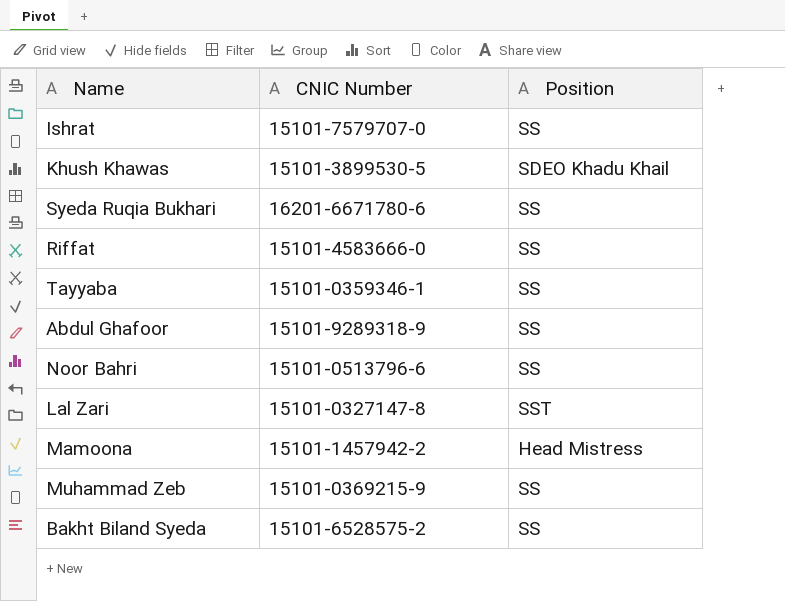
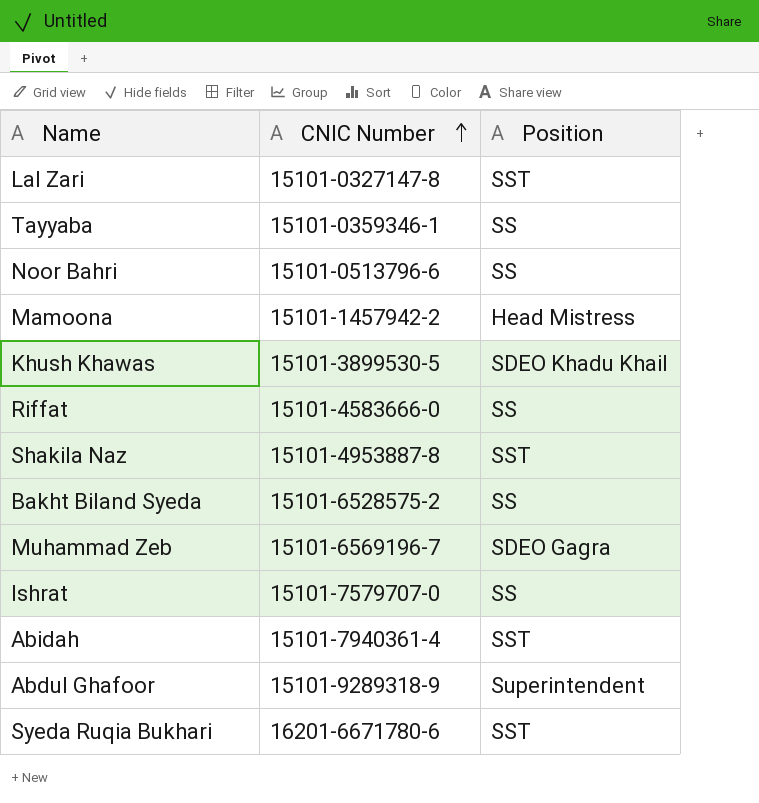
row order: none -> CNIC Number ascending
row Shakila Naz: none -> 15101-4953887-8 | SST
Muhammad Zeb | CNIC Number: 15101-0369215-9 -> 15101-6569196-7
Muhammad Zeb | Position: SS -> SDEO Gagra
row Abidah: none -> 15101-7940361-4 | SST
Abdul Ghafoor | Position: SS -> Superintendent
Syeda Ruqia Bukhari | Position: SS -> SST

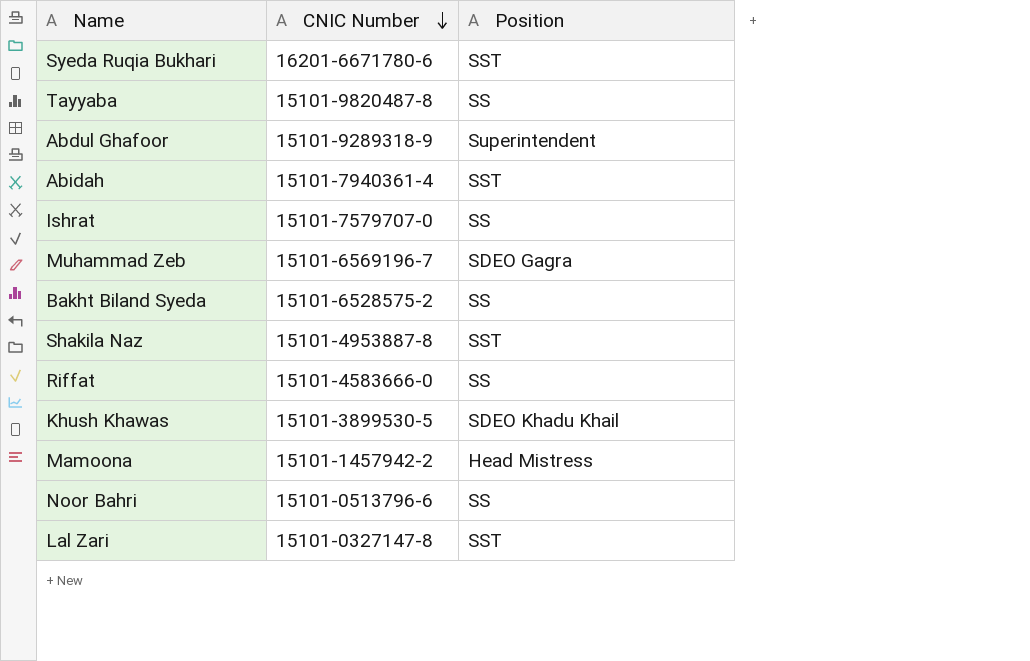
row order: CNIC Number ascending -> CNIC Number descending
Tayyaba | CNIC Number: 15101-0359346-1 -> 15101-9820487-8

